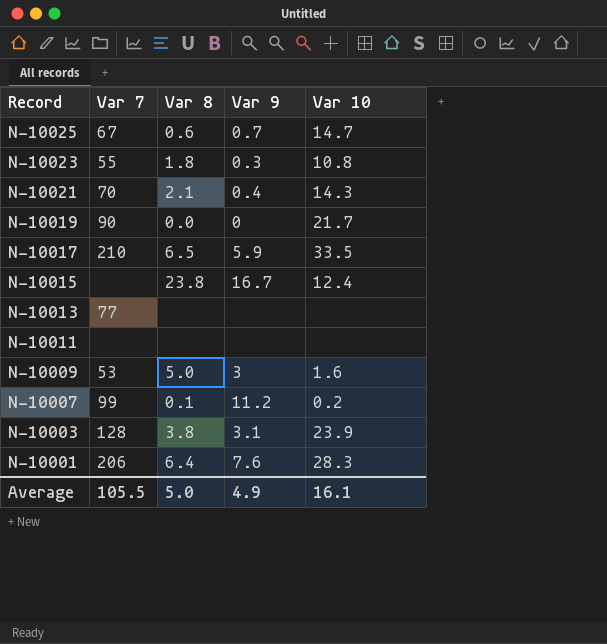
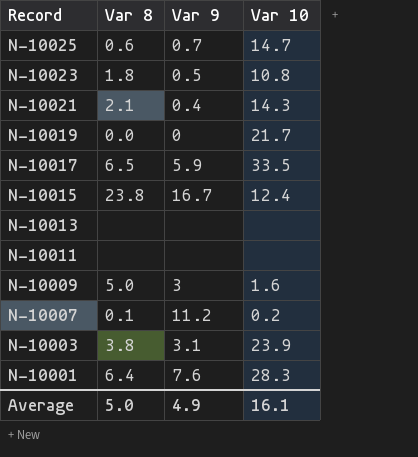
column Var 7 | position: 2 -> none
N-10023 | Var 9: 0.3 -> 0.5

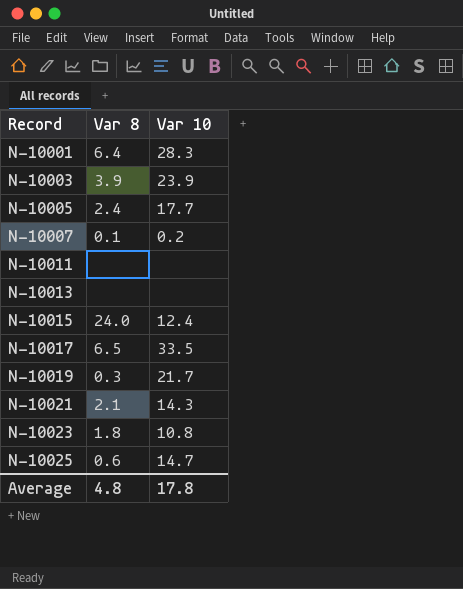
row order: Record descending -> Record ascending
column Var 9 | position: 3 -> none
row N-10009: 5.0 | 3 | 1.6 -> none
N-10003 | Var 8: 3.8 -> 3.9
row N-10005: none -> 2.4 | 17.7
N-10015 | Var 8: 23.8 -> 24.0
N-10019 | Var 8: 0.0 -> 0.3
Average | Var 8: 5.0 -> 4.8
Average | Var 10: 16.1 -> 17.8

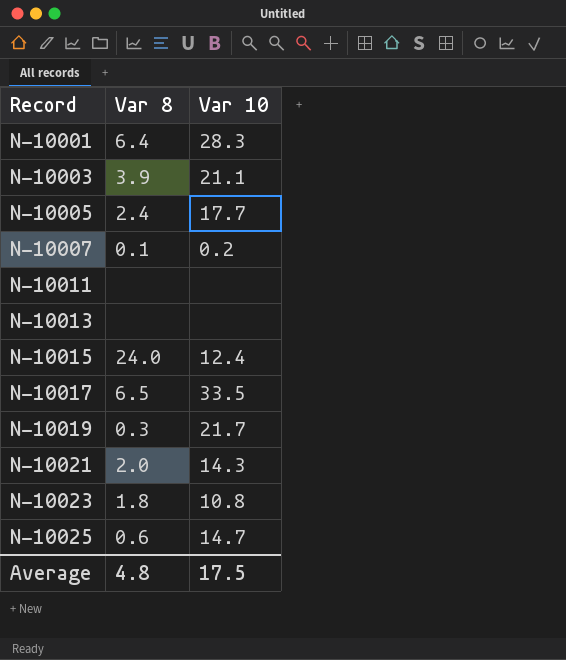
N-10003 | Var 10: 23.9 -> 21.1
N-10021 | Var 8: 2.1 -> 2.0
Average | Var 10: 17.8 -> 17.5

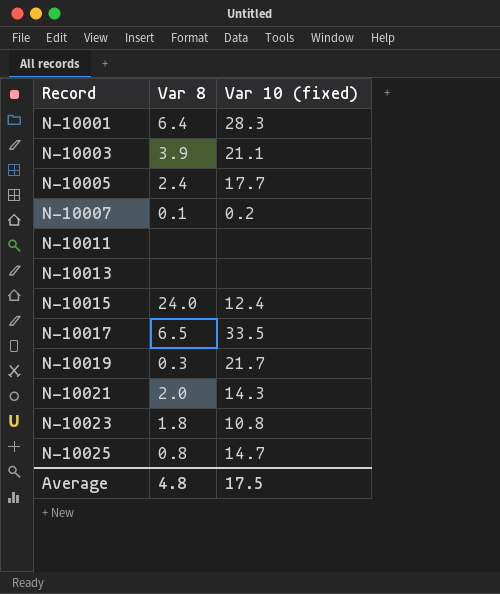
column name: Var 10 -> Var 10 (fixed)
N-10025 | Var 8: 0.6 -> 0.8

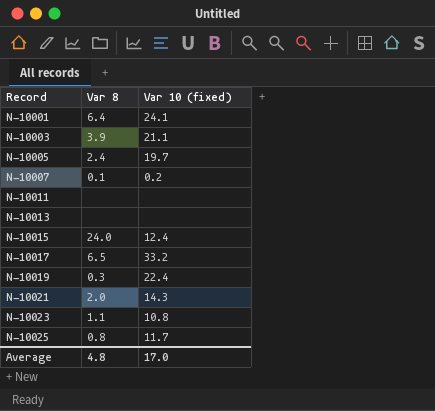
N-10001 | Var 10 (fixed): 28.3 -> 24.1
N-10005 | Var 10 (fixed): 17.7 -> 19.7
N-10017 | Var 10 (fixed): 33.5 -> 33.2
N-10019 | Var 10 (fixed): 21.7 -> 22.4
N-10023 | Var 8: 1.8 -> 1.1
N-10025 | Var 10 (fixed): 14.7 -> 11.7
Average | Var 10 (fixed): 17.5 -> 17.0

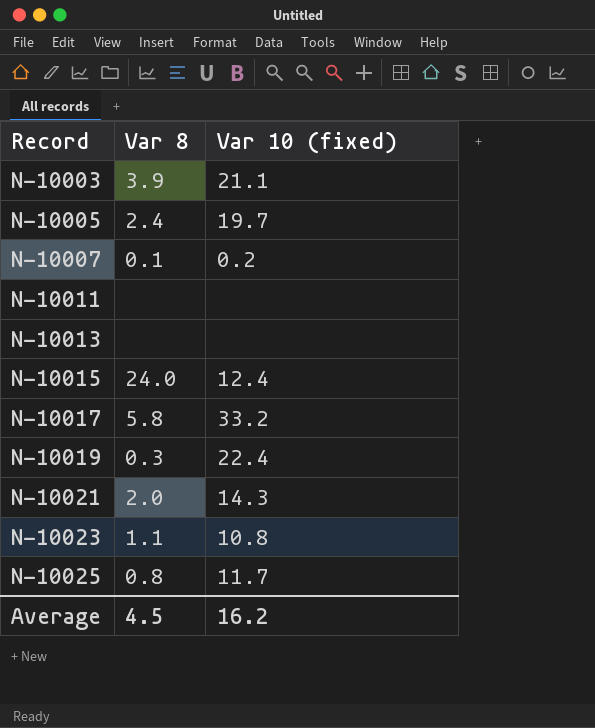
row N-10001: 6.4 | 24.1 -> none
N-10017 | Var 8: 6.5 -> 5.8
Average | Var 8: 4.8 -> 4.5
Average | Var 10 (fixed): 17.0 -> 16.2

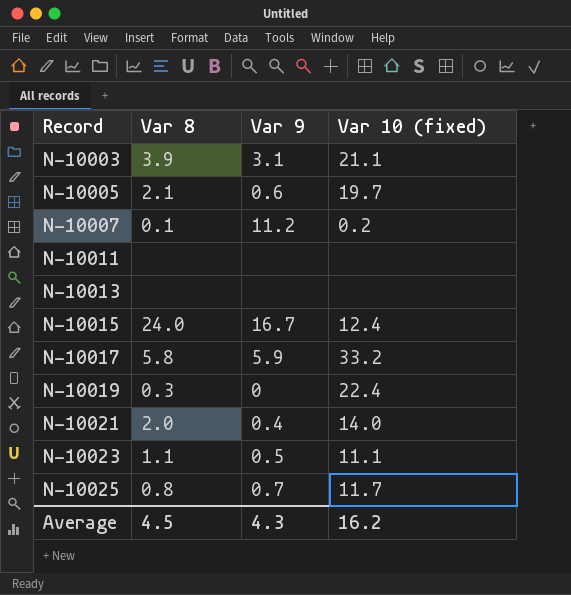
column Var 9 | position: none -> 3
N-10005 | Var 8: 2.4 -> 2.1
N-10021 | Var 10 (fixed): 14.3 -> 14.0
N-10023 | Var 10 (fixed): 10.8 -> 11.1

